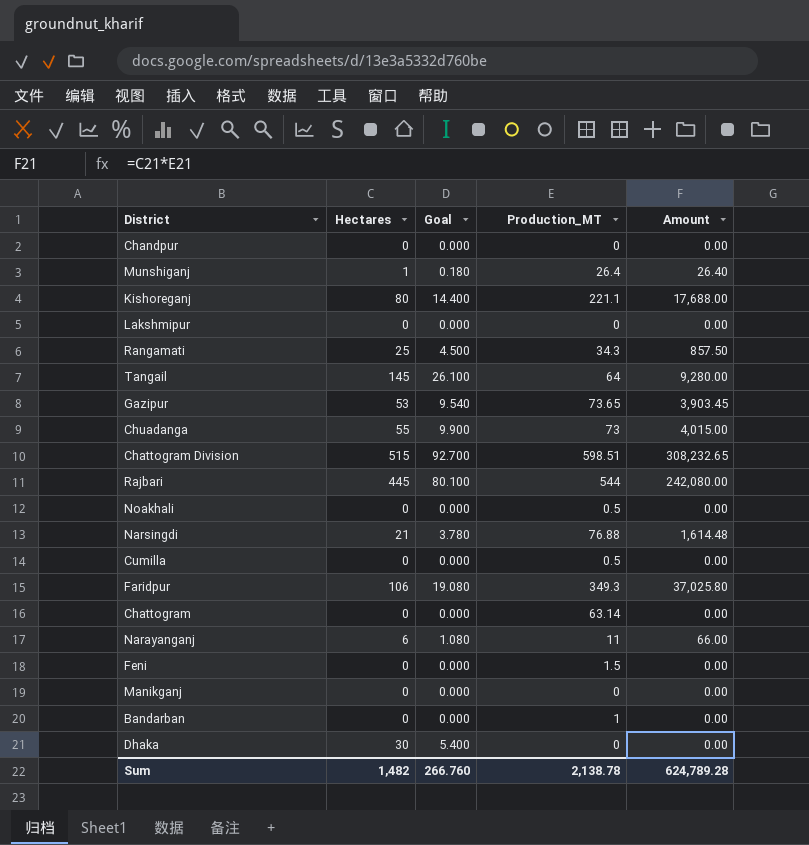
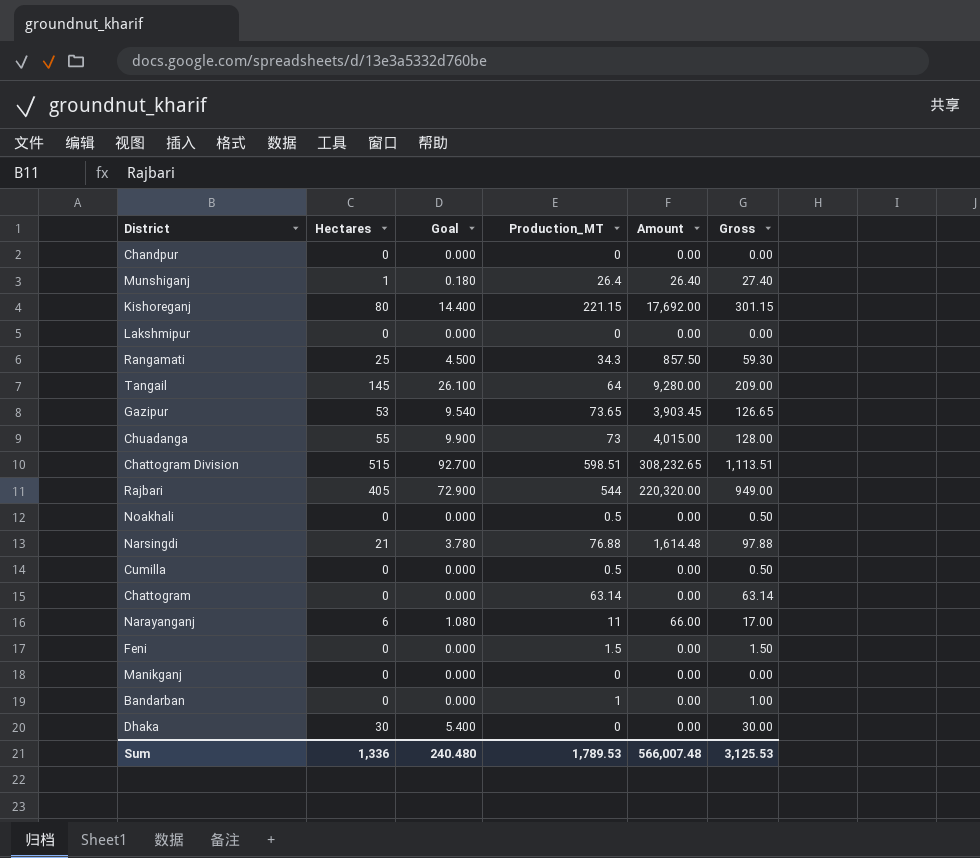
column Gross | formula: none -> [Hectares] + [Production_MT]
row Faridpur: 106 | 19.080 | 349.3 | 37,025.80 -> none
Kishoreganj | Production_MT: 221.1 -> 221.15
Kishoreganj | Amount: 17,688.00 -> 17,692.00
Rajbari | Hectares: 445 -> 405
Rajbari | Goal: 80.100 -> 72.900
Rajbari | Amount: 242,080.00 -> 220,320.00
Sum | Hectares: 1,482 -> 1,336
Sum | Goal: 266.760 -> 240.480
Sum | Production_MT: 2,138.78 -> 1,789.53
Sum | Amount: 624,789.28 -> 566,007.48

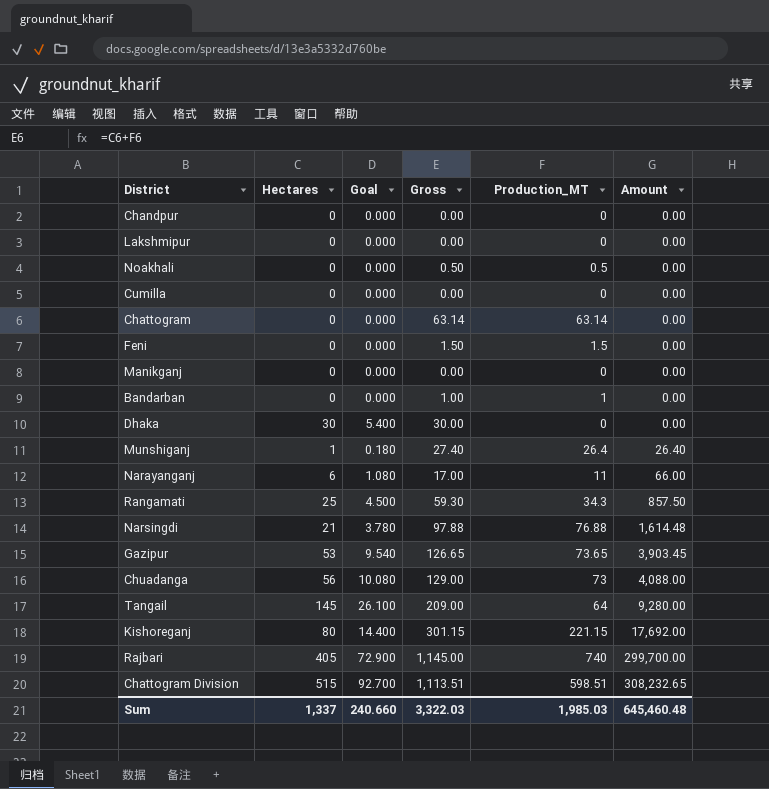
row order: none -> Amount ascending
column Gross | position: 6 -> 4
Cumilla | Gross: 0.50 -> 0.00
Cumilla | Production_MT: 0.5 -> 0
Chuadanga | Hectares: 55 -> 56
Chuadanga | Goal: 9.900 -> 10.080
Chuadanga | Gross: 128.00 -> 129.00
Chuadanga | Amount: 4,015.00 -> 4,088.00
Rajbari | Gross: 949.00 -> 1,145.00
Rajbari | Production_MT: 544 -> 740
Rajbari | Amount: 220,320.00 -> 299,700.00
Sum | Hectares: 1,336 -> 1,337
Sum | Goal: 240.480 -> 240.660
Sum | Gross: 3,125.53 -> 3,322.03
Sum | Production_MT: 1,789.53 -> 1,985.03
Sum | Amount: 566,007.48 -> 645,460.48

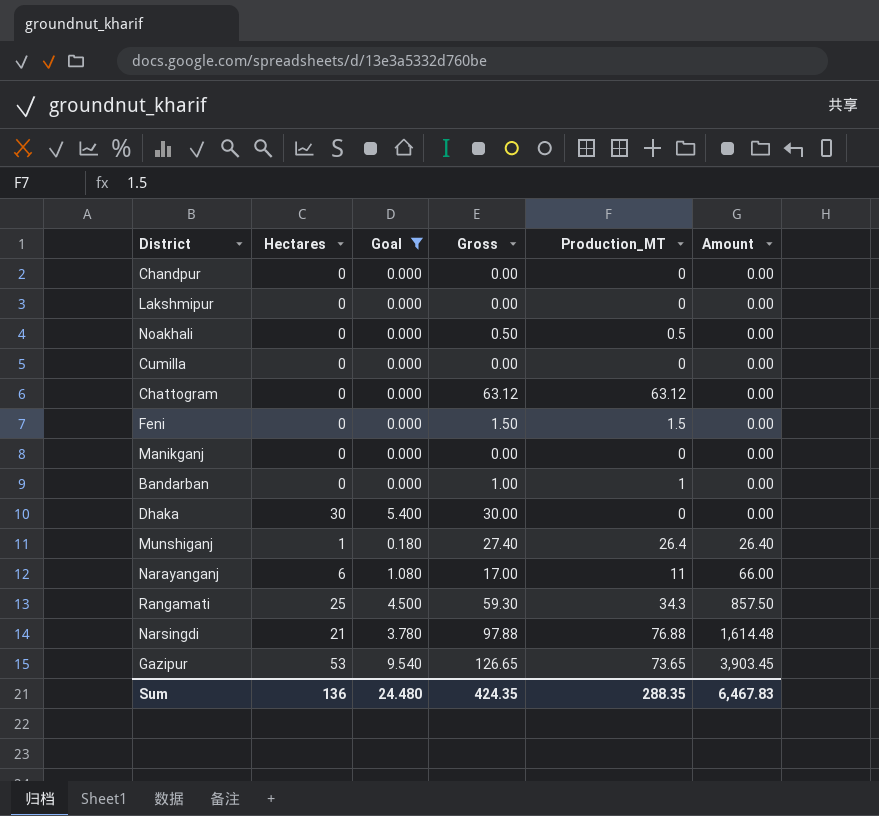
filter: none -> Goal <= 9.540
Chattogram | Gross: 63.14 -> 63.12
Chattogram | Production_MT: 63.14 -> 63.12
Sum | Hectares: 1,337 -> 136
Sum | Goal: 240.660 -> 24.480
Sum | Gross: 3,322.03 -> 424.35
Sum | Production_MT: 1,985.03 -> 288.35
Sum | Amount: 645,460.48 -> 6,467.83

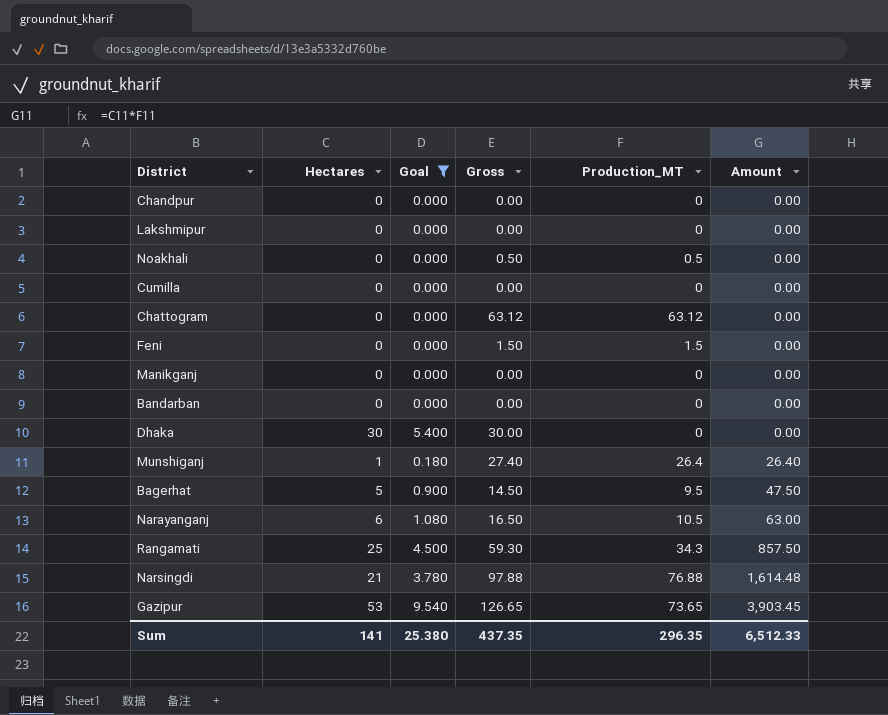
Bandarban | Gross: 1.00 -> 0.00
Bandarban | Production_MT: 1 -> 0
row Bagerhat: none -> 5 | 0.900 | 14.50 | 9.5 | 47.50
Narayanganj | Gross: 17.00 -> 16.50
Narayanganj | Production_MT: 11 -> 10.5
Narayanganj | Amount: 66.00 -> 63.00
Sum | Hectares: 136 -> 141
Sum | Goal: 24.480 -> 25.380
Sum | Gross: 424.35 -> 437.35
Sum | Production_MT: 288.35 -> 296.35
Sum | Amount: 6,467.83 -> 6,512.33

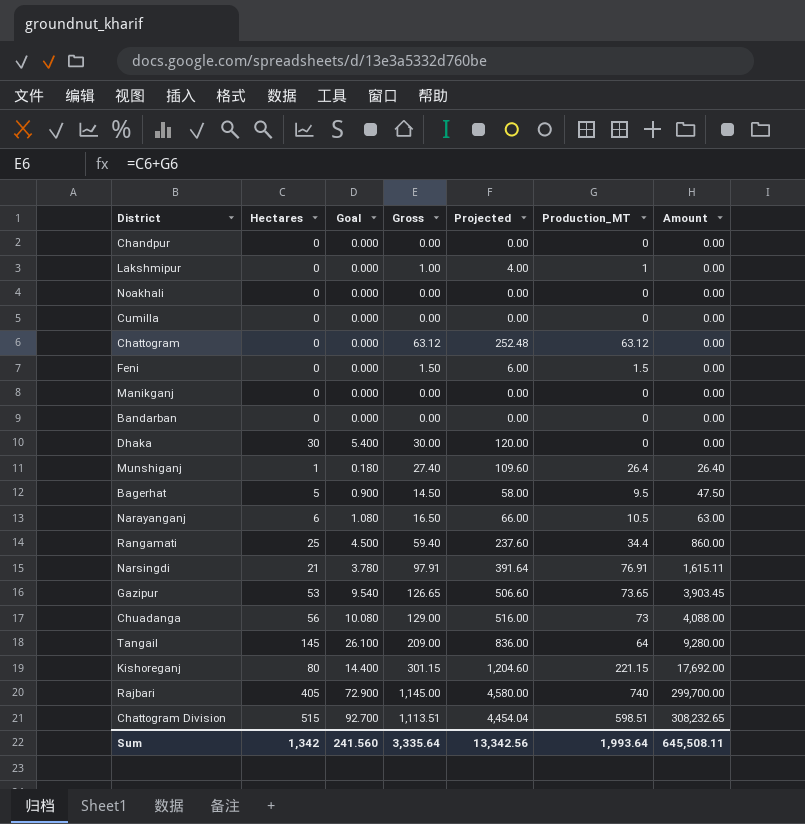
filter: Goal <= 9.540 -> none
column Projected | formula: none -> [Gross] * 4
Lakshmipur | Gross: 0.00 -> 1.00
Lakshmipur | Production_MT: 0 -> 1
Noakhali | Gross: 0.50 -> 0.00
Noakhali | Production_MT: 0.5 -> 0
Rangamati | Gross: 59.30 -> 59.40
Rangamati | Production_MT: 34.3 -> 34.4
Rangamati | Amount: 857.50 -> 860.00
Narsingdi | Gross: 97.88 -> 97.91
Narsingdi | Production_MT: 76.88 -> 76.91
Narsingdi | Amount: 1,614.48 -> 1,615.11
Sum | Hectares: 141 -> 1,342
Sum | Goal: 25.380 -> 241.560
Sum | Gross: 437.35 -> 3,335.64
Sum | Production_MT: 296.35 -> 1,993.64
Sum | Amount: 6,512.33 -> 645,508.11

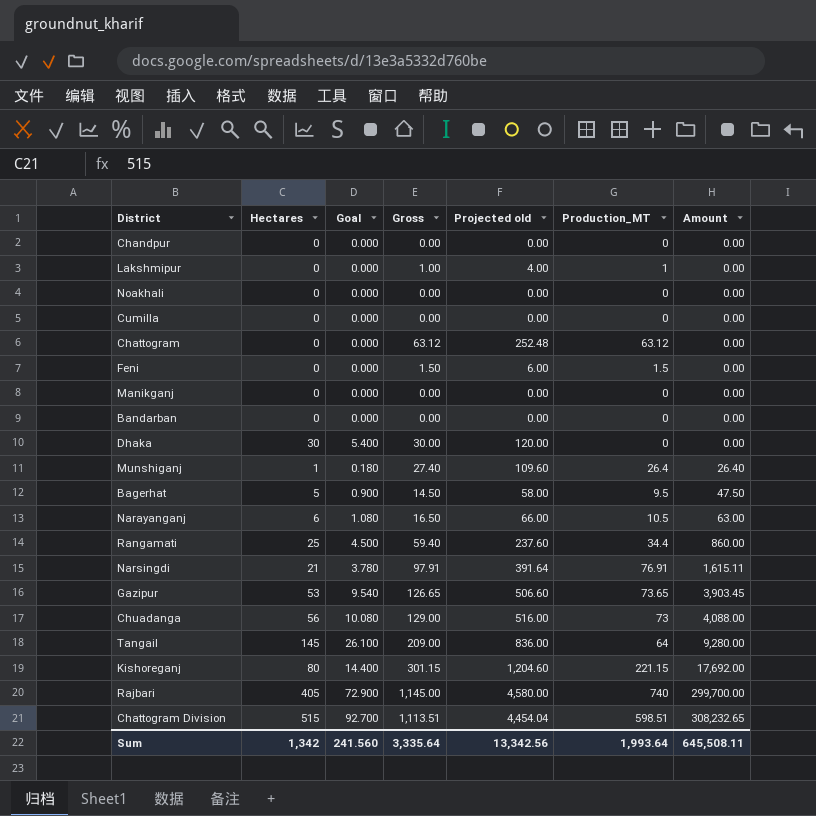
column name: Projected -> Projected old

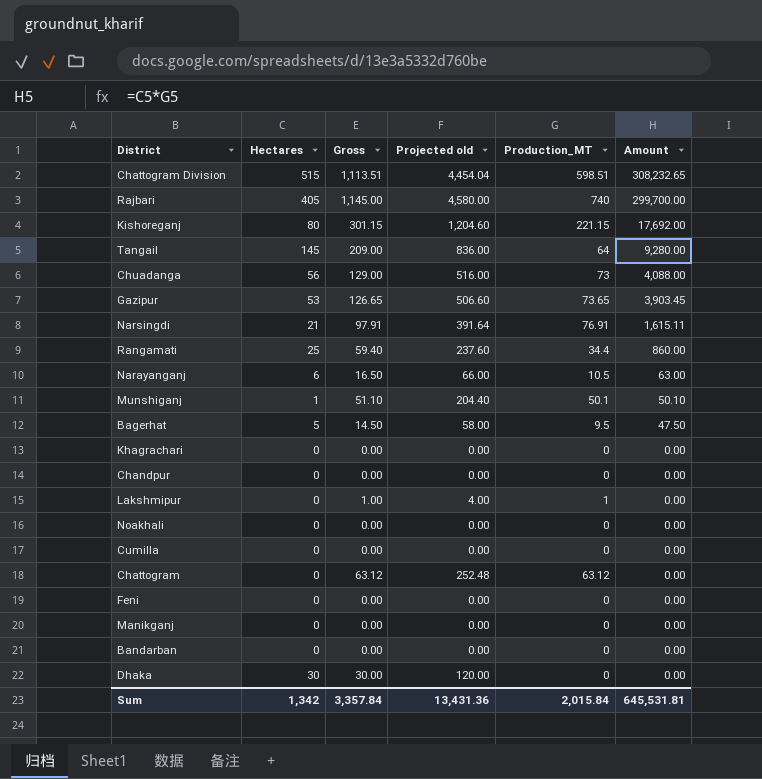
row order: Amount ascending -> Amount descending
column Goal | formula: [Hectares] * 0.18 -> none
Munshiganj | Gross: 27.40 -> 51.10
Munshiganj | Projected old: 109.60 -> 204.40
Munshiganj | Production_MT: 26.4 -> 50.1
Munshiganj | Amount: 26.40 -> 50.10
row Khagrachari: none -> 0 | 0.00 | 0.00 | 0 | 0.00
Feni | Gross: 1.50 -> 0.00
Feni | Projected old: 6.00 -> 0.00
Feni | Production_MT: 1.5 -> 0
Sum | Gross: 3,335.64 -> 3,357.84
Sum | Projected old: 13,342.56 -> 13,431.36
Sum | Production_MT: 1,993.64 -> 2,015.84
Sum | Amount: 645,508.11 -> 645,531.81

